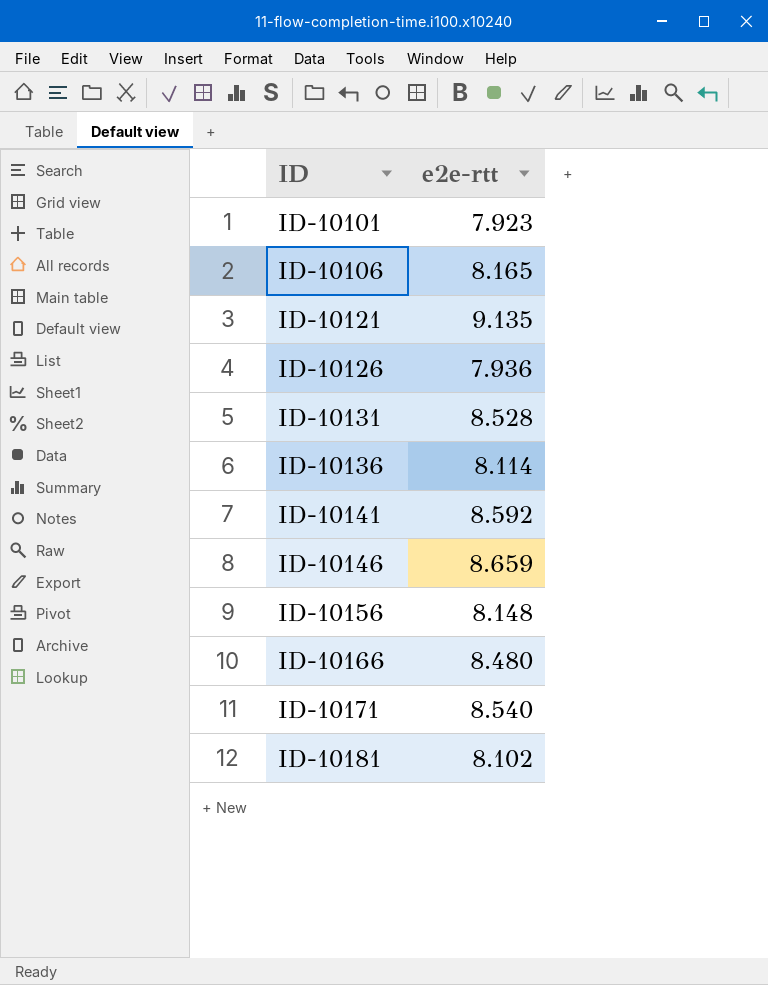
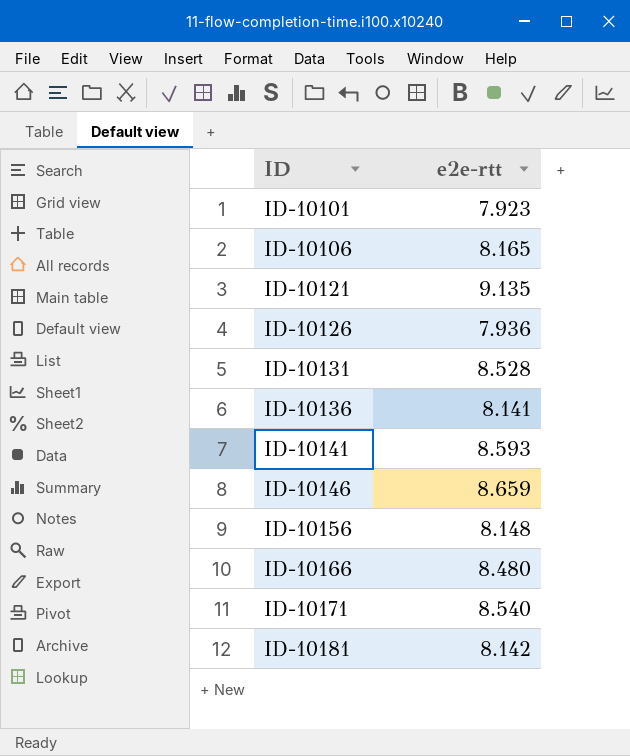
ID-10136 | e2e-rtt: 8.114 -> 8.141
ID-10141 | e2e-rtt: 8.592 -> 8.593
ID-10181 | e2e-rtt: 8.102 -> 8.142

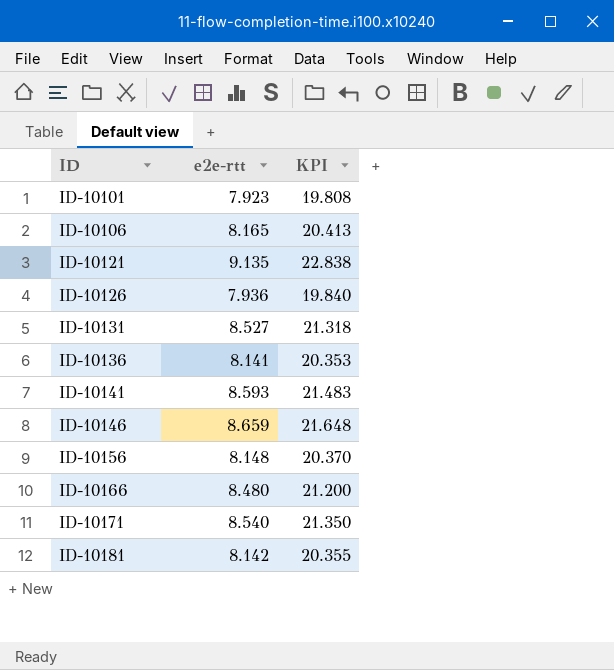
column KPI | formula: none -> [e2e-rtt] * 2.5
ID-10131 | e2e-rtt: 8.528 -> 8.527

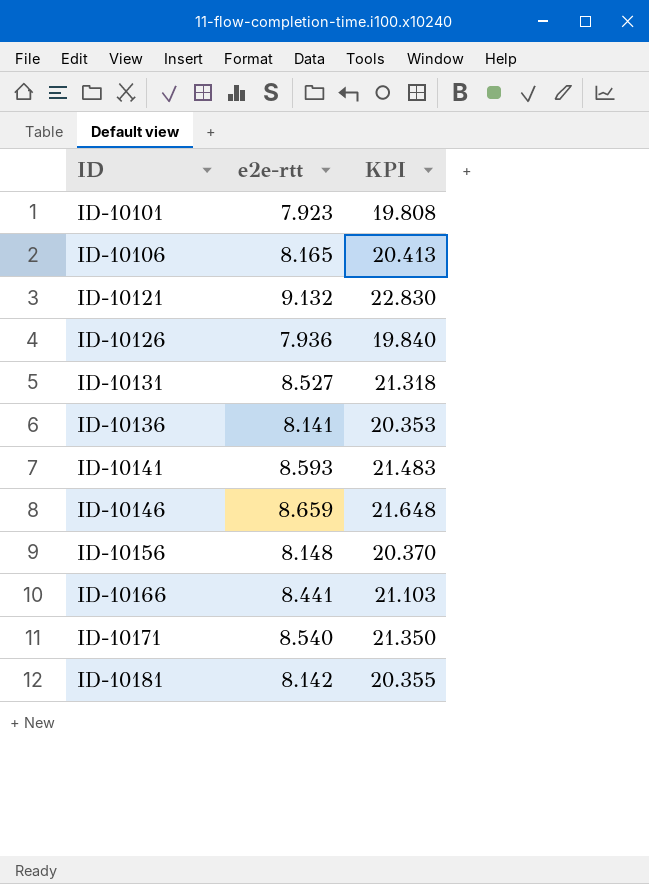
ID-10121 | e2e-rtt: 9.135 -> 9.132
ID-10121 | KPI: 22.838 -> 22.830
ID-10166 | e2e-rtt: 8.480 -> 8.441
ID-10166 | KPI: 21.200 -> 21.103

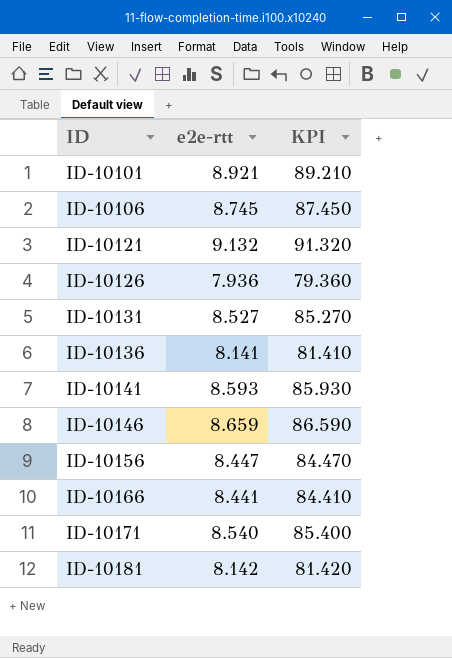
column KPI | formula: [e2e-rtt] * 2.5 -> [e2e-rtt] * 10
ID-10101 | e2e-rtt: 7.923 -> 8.921
ID-10106 | e2e-rtt: 8.165 -> 8.745
ID-10156 | e2e-rtt: 8.148 -> 8.447

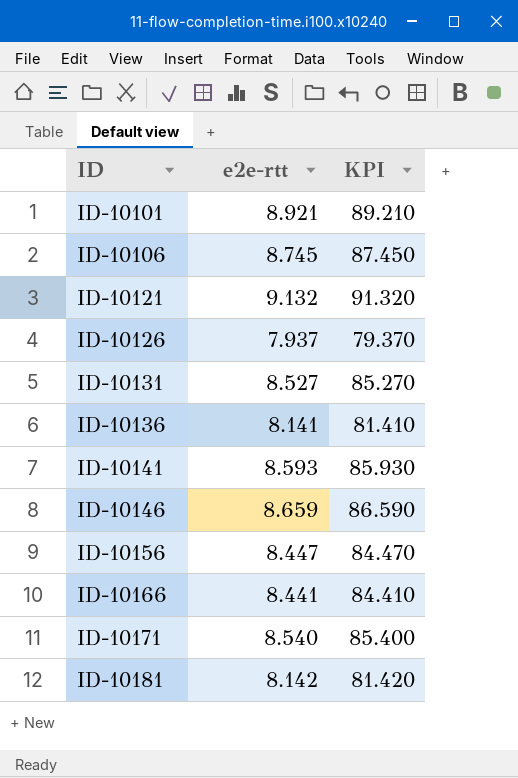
ID-10126 | e2e-rtt: 7.936 -> 7.937
ID-10126 | KPI: 79.360 -> 79.370

